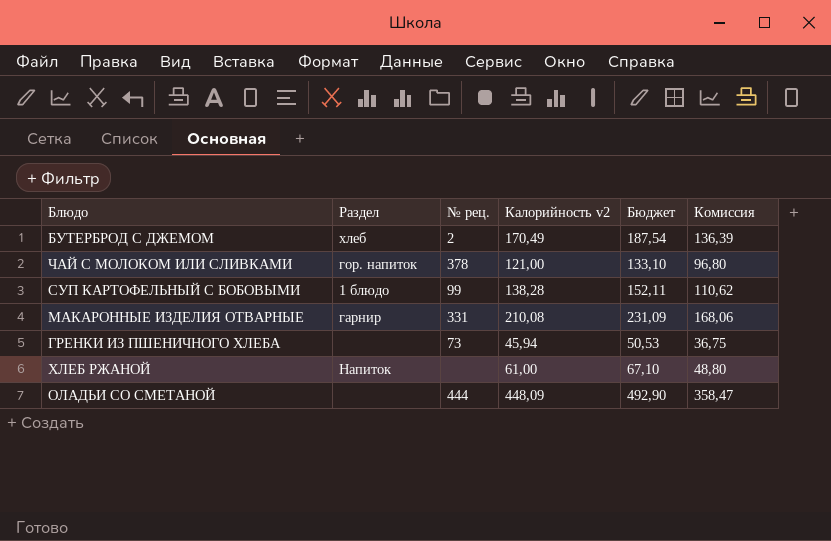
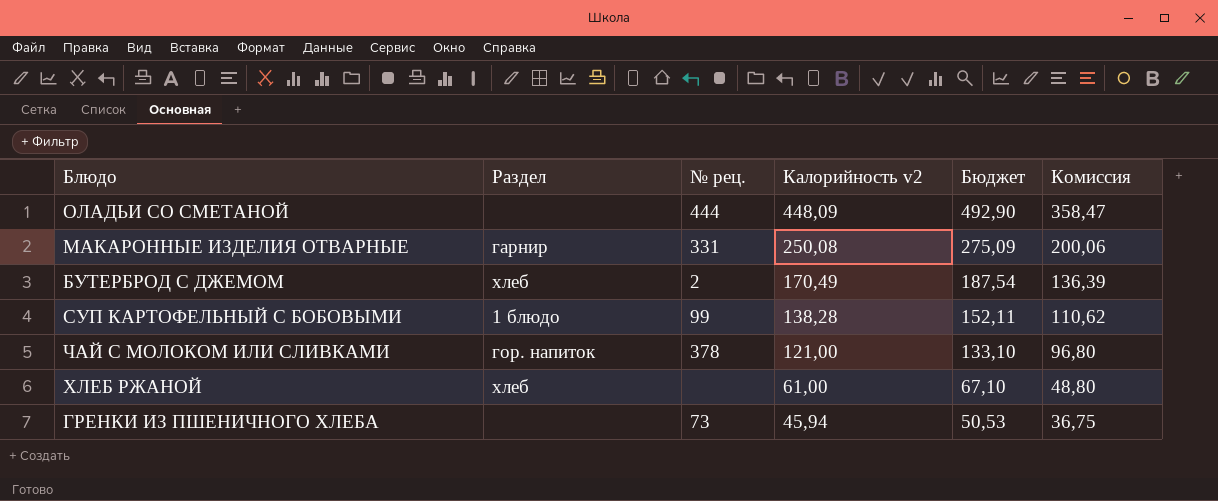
row order: none -> Калорийность v2 descending
МАКАРОННЫЕ ИЗДЕЛИЯ ОТВАРНЫЕ | Калорийность v2: 210,08 -> 250,08
МАКАРОННЫЕ ИЗДЕЛИЯ ОТВАРНЫЕ | Бюджет: 231,09 -> 275,09
МАКАРОННЫЕ ИЗДЕЛИЯ ОТВАРНЫЕ | Комиссия: 168,06 -> 200,06
ХЛЕБ РЖАНОЙ | Раздел: Напиток -> хлеб

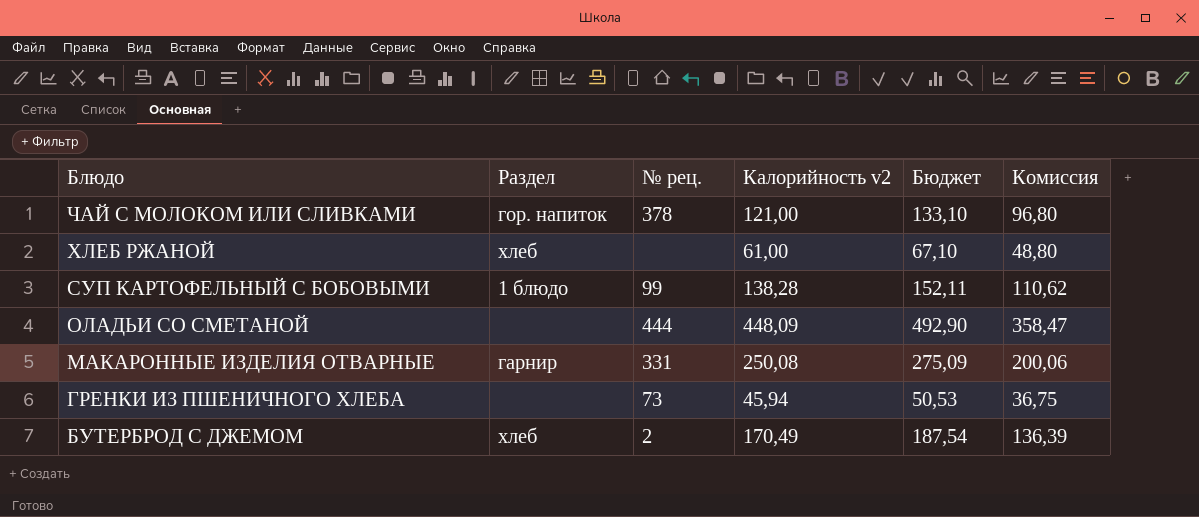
row order: Калорийность v2 descending -> Блюдо descending

